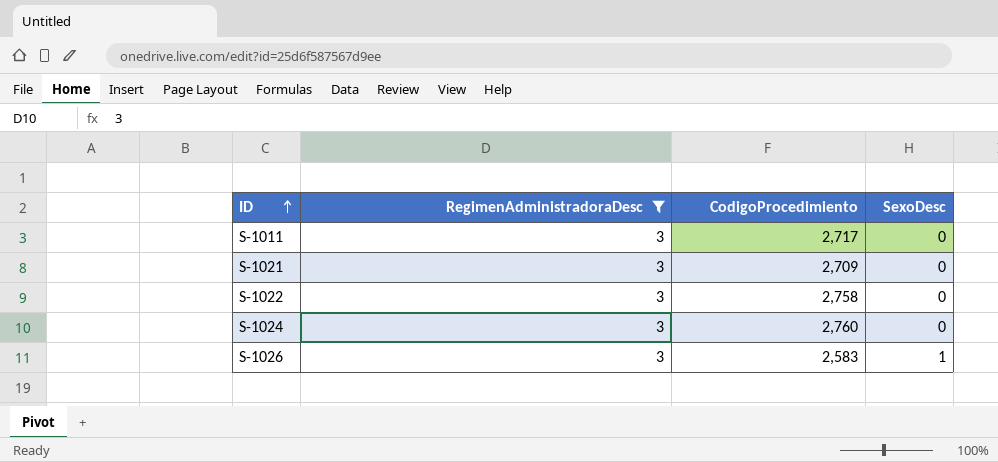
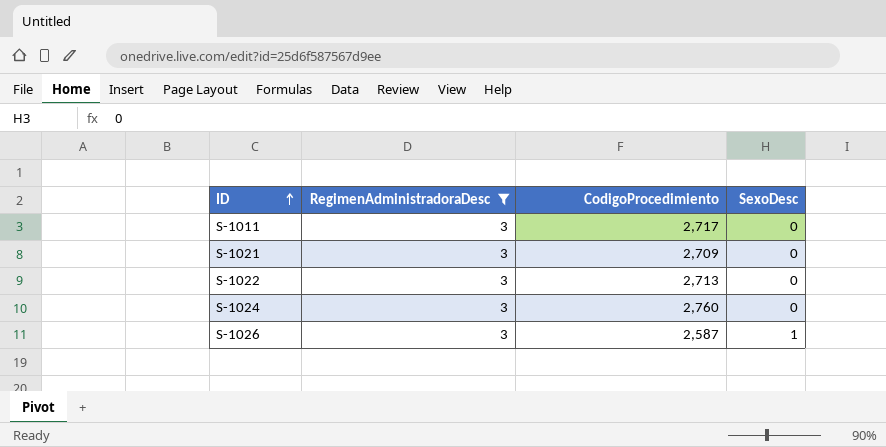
S-1022 | CodigoProcedimiento: 2,758 -> 2,713
S-1026 | CodigoProcedimiento: 2,583 -> 2,587

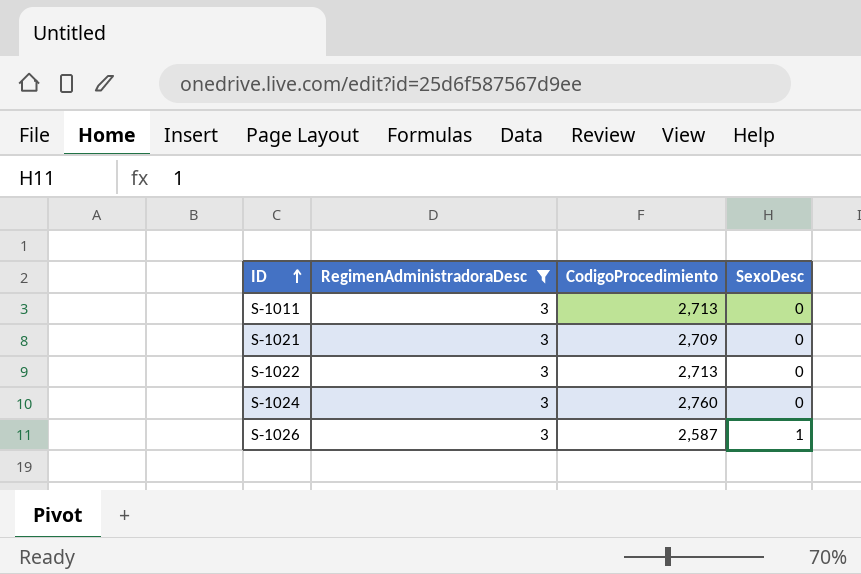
S-1011 | CodigoProcedimiento: 2,717 -> 2,713

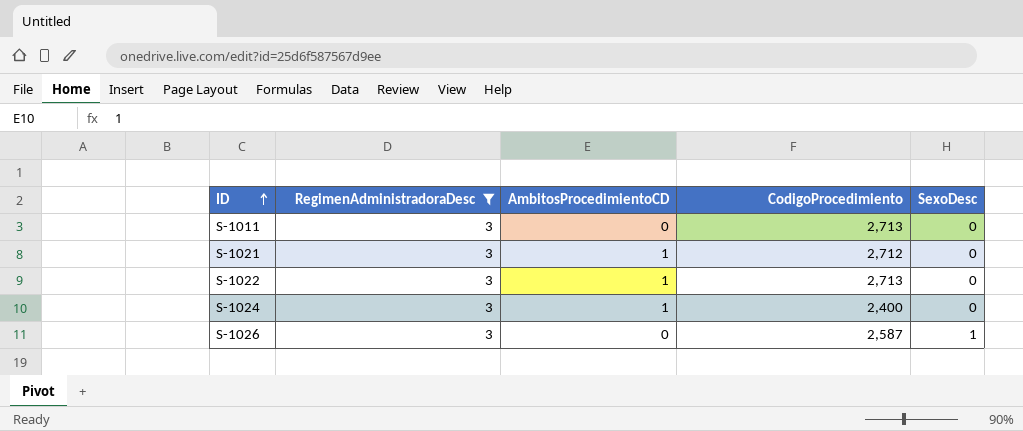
column AmbitosProcedimientoCD | position: none -> 3
S-1021 | CodigoProcedimiento: 2,709 -> 2,712
S-1024 | CodigoProcedimiento: 2,760 -> 2,400

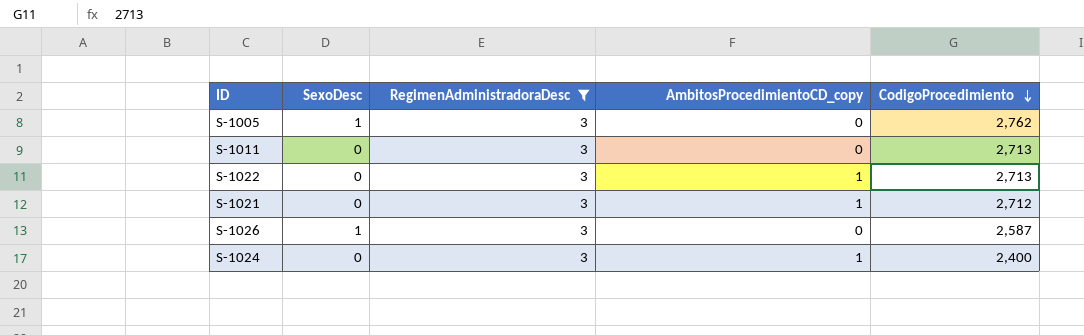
row order: ID ascending -> CodigoProcedimiento descending
column SexoDesc | position: 5 -> 2
column name: AmbitosProcedimientoCD -> AmbitosProcedimientoCD_copy
row S-1005: none -> 1 | 3 | 0 | 2,762

